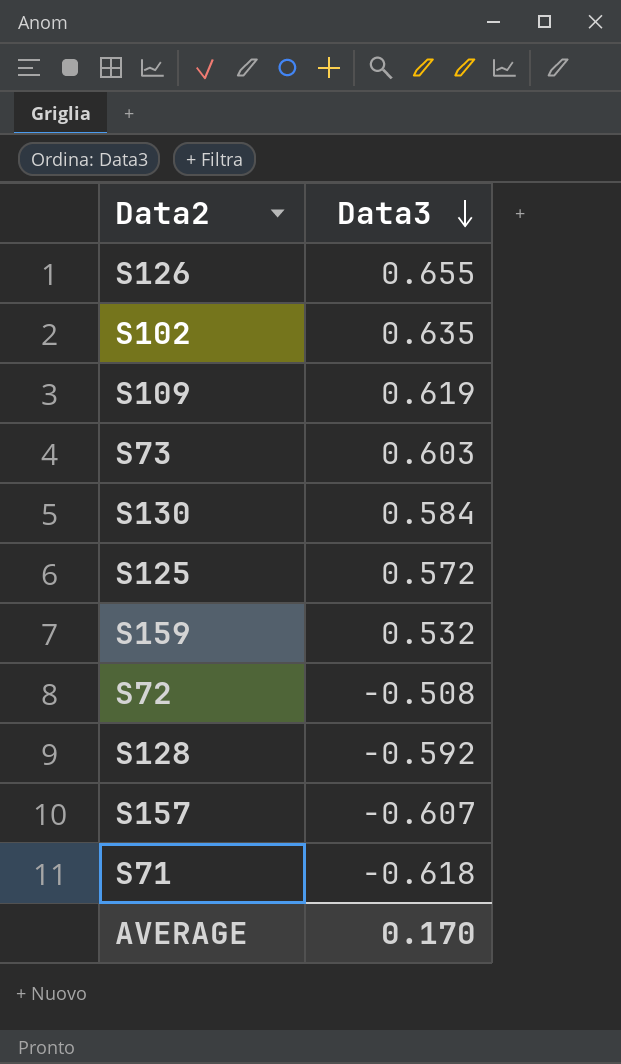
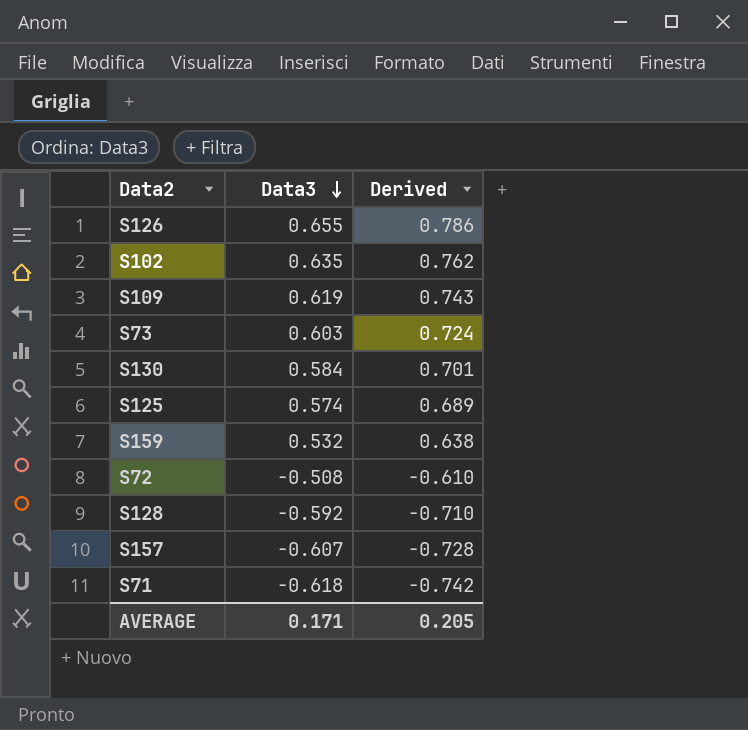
column Derived | formula: none -> [Data3] * 1.2
S125 | Data3: 0.572 -> 0.574
AVERAGE | Data3: 0.170 -> 0.171

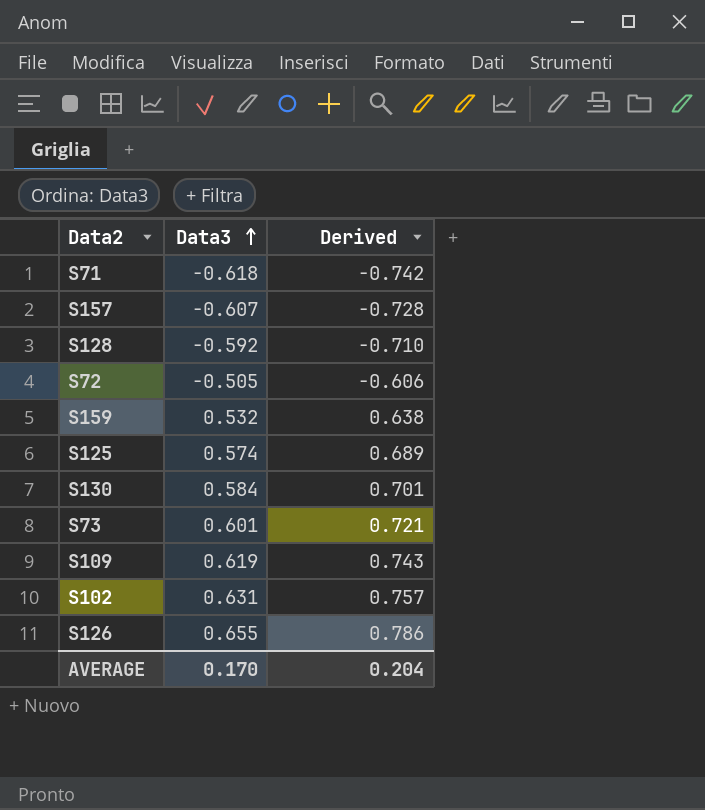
row order: Data3 descending -> Data3 ascending
S72 | Data3: -0.508 -> -0.505
S72 | Derived: -0.610 -> -0.606
S73 | Data3: 0.603 -> 0.601
S73 | Derived: 0.724 -> 0.721
S102 | Data3: 0.635 -> 0.631
S102 | Derived: 0.762 -> 0.757
AVERAGE | Data3: 0.171 -> 0.170
AVERAGE | Derived: 0.205 -> 0.204

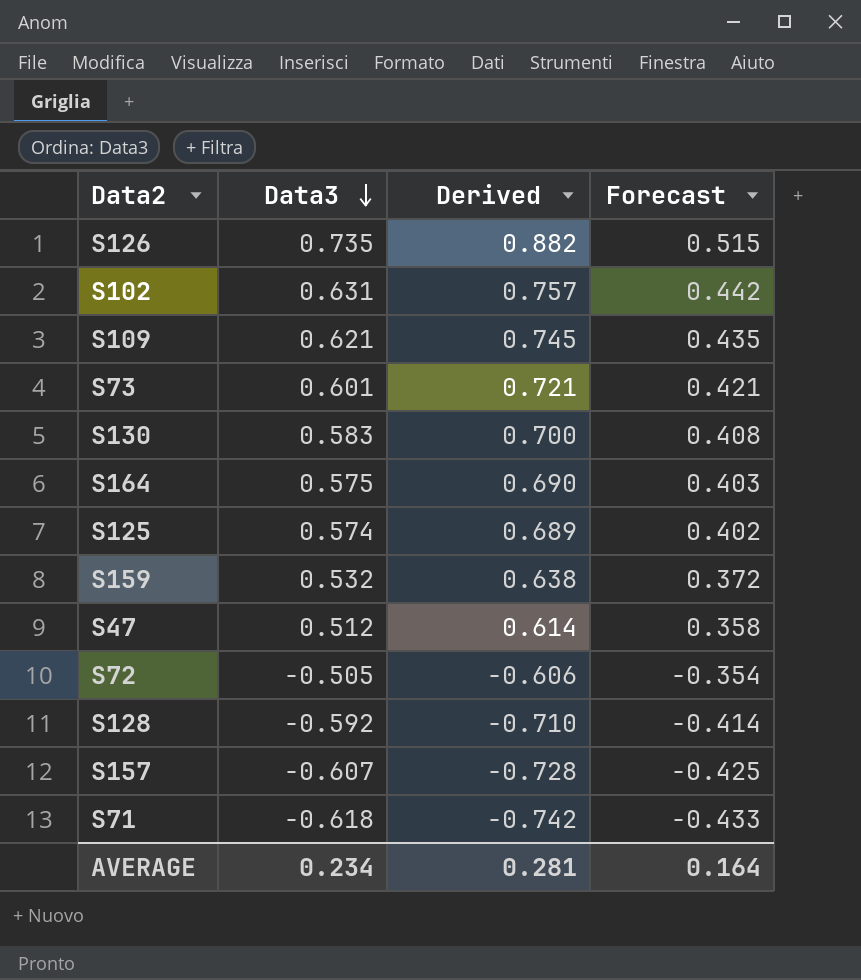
row order: Data3 ascending -> Data3 descending
column Forecast | formula: none -> [Data3] * 0.7
S126 | Data3: 0.655 -> 0.735
S126 | Derived: 0.786 -> 0.882
S109 | Data3: 0.619 -> 0.621
S109 | Derived: 0.743 -> 0.745
S130 | Data3: 0.584 -> 0.583
S130 | Derived: 0.701 -> 0.700
row S164: none -> 0.575 | 0.690 | 0.403
row S47: none -> 0.512 | 0.614 | 0.358
AVERAGE | Data3: 0.170 -> 0.234
AVERAGE | Derived: 0.204 -> 0.281

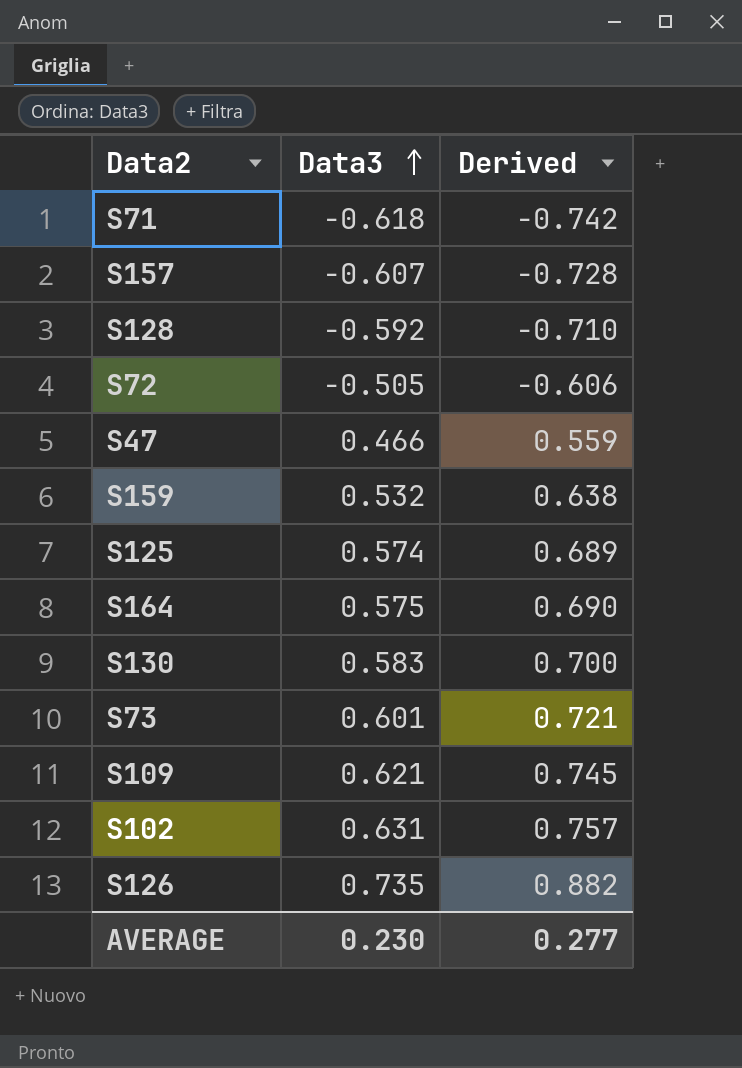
row order: Data3 descending -> Data3 ascending
column Forecast | formula: [Data3] * 0.7 -> none
S47 | Data3: 0.512 -> 0.466
S47 | Derived: 0.614 -> 0.559
AVERAGE | Data3: 0.234 -> 0.230
AVERAGE | Derived: 0.281 -> 0.277

